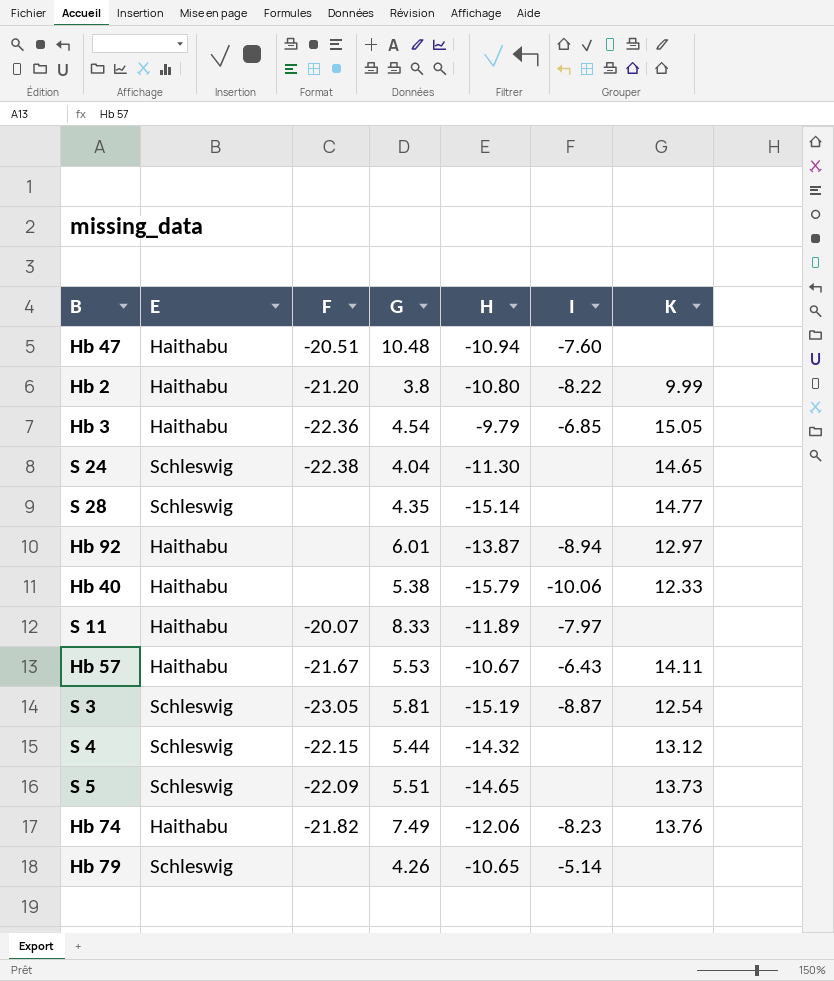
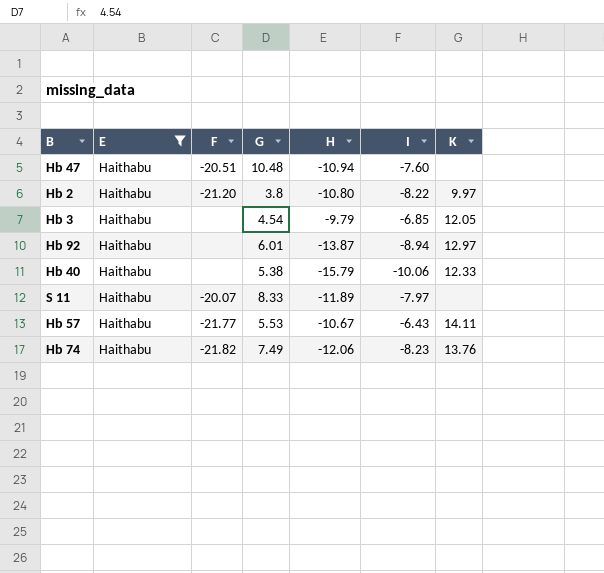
filter: none -> E = Haithabu
Hb 2 | K: 9.99 -> 9.97
Hb 3 | F: -22.36 -> none
Hb 3 | K: 15.05 -> 12.05
Hb 57 | F: -21.67 -> -21.77

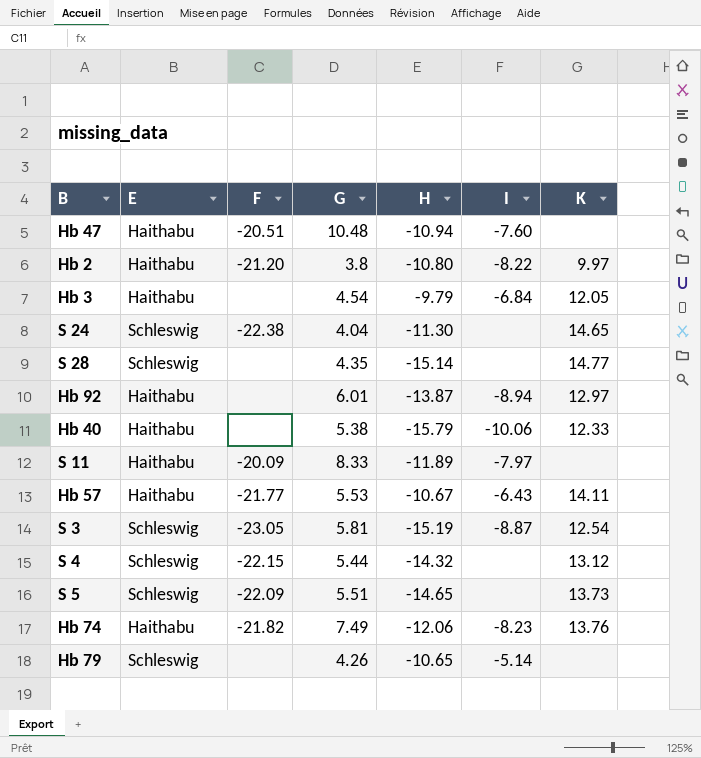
filter: E = Haithabu -> none
Hb 3 | I: -6.85 -> -6.84
S 11 | F: -20.07 -> -20.09

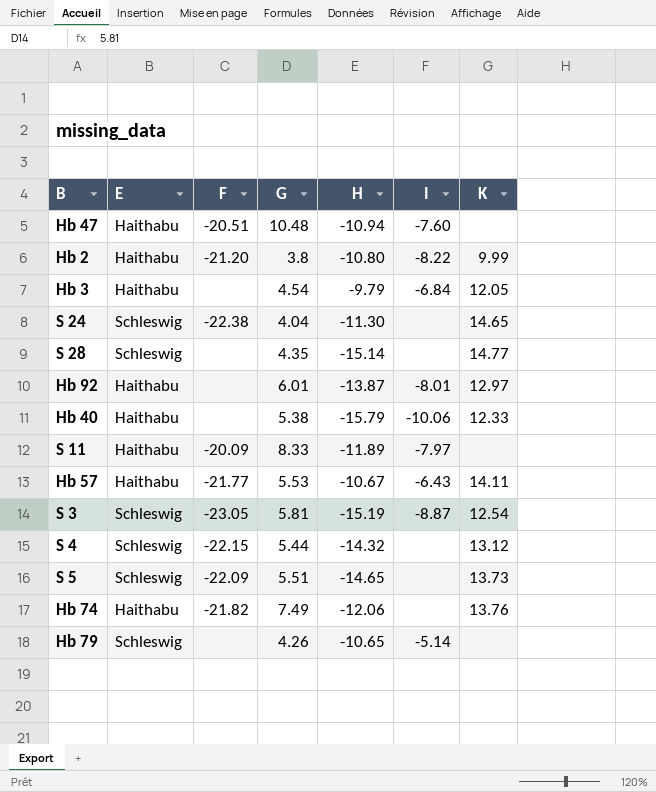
Hb 2 | K: 9.97 -> 9.99
Hb 92 | I: -8.94 -> -8.01
Hb 74 | I: -8.23 -> none

